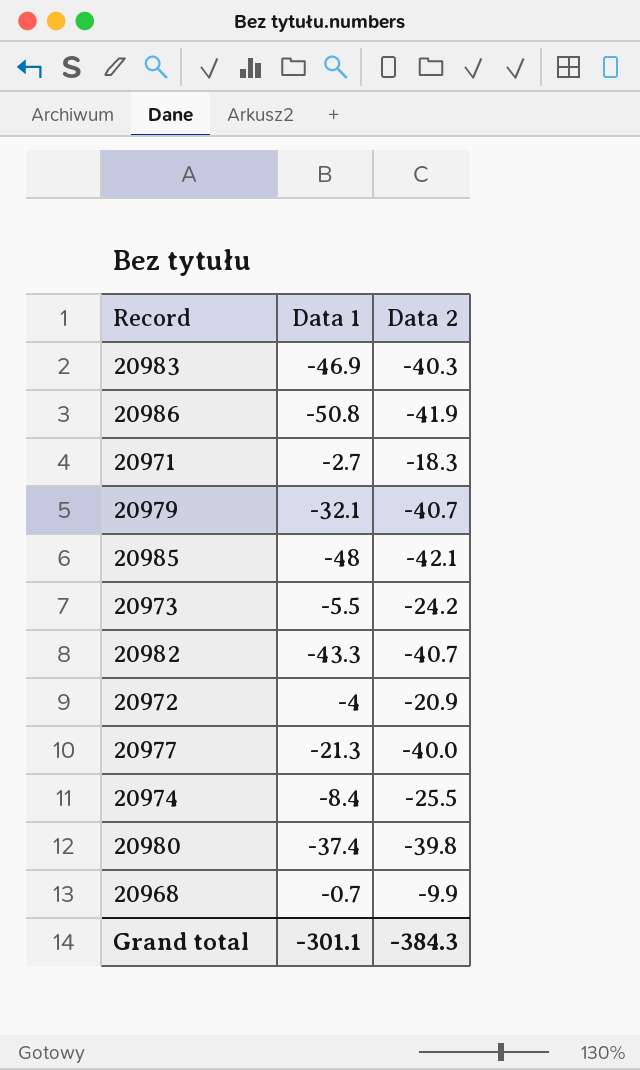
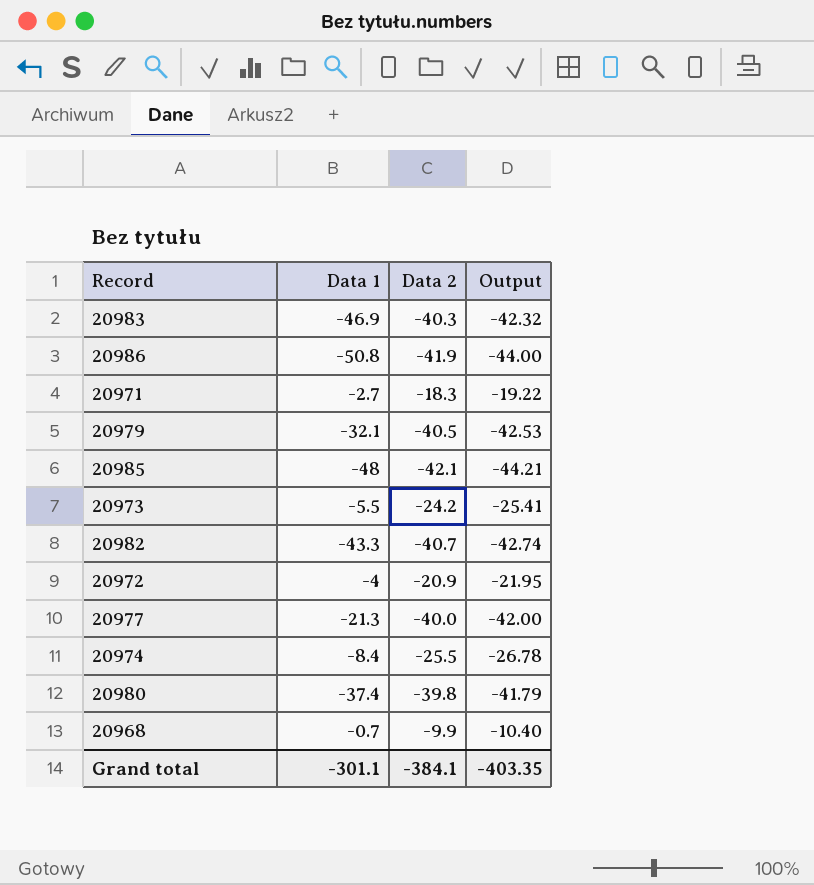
column Output | formula: none -> [Data 2] * 1.05
20979 | Data 2: -40.7 -> -40.5
Grand total | Data 2: -384.3 -> -384.1

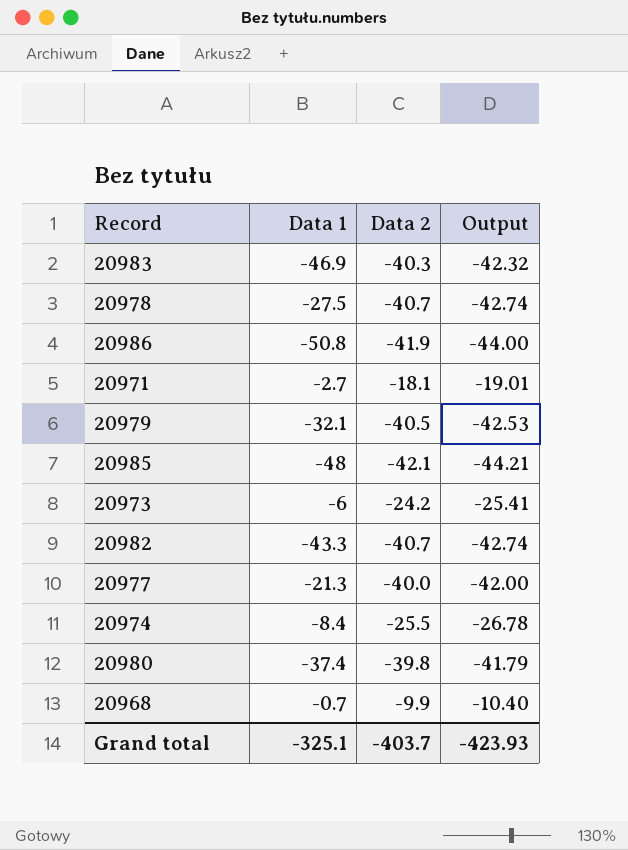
row 20972: -4 | -20.9 | -21.95 -> none
row 20978: none -> -27.5 | -40.7 | -42.74
20971 | Data 2: -18.3 -> -18.1
20971 | Output: -19.22 -> -19.01
20973 | Data 1: -5.5 -> -6
Grand total | Data 1: -301.1 -> -325.1
Grand total | Data 2: -384.1 -> -403.7
Grand total | Output: -403.35 -> -423.93

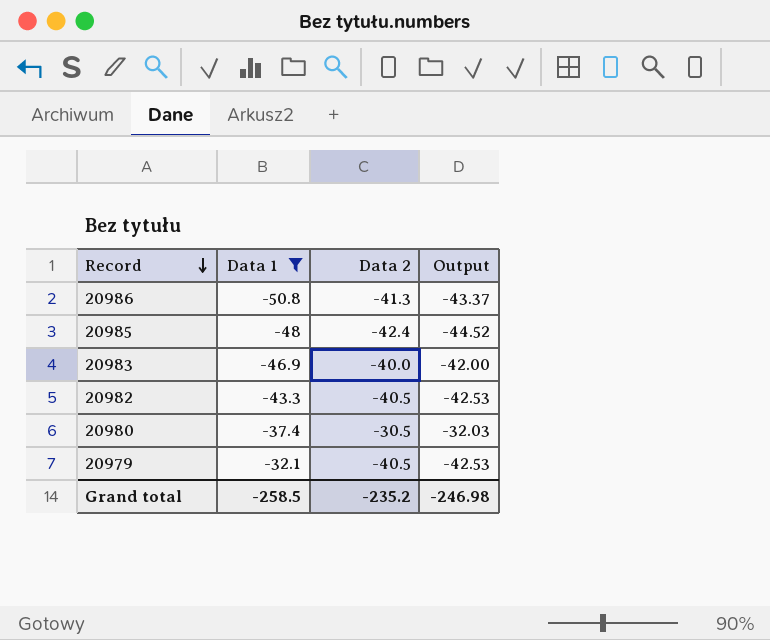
filter: none -> Data 1 <= -32.1
row order: none -> Record descending
20986 | Data 2: -41.9 -> -41.3
20986 | Output: -44.00 -> -43.37
20985 | Data 2: -42.1 -> -42.4
20985 | Output: -44.21 -> -44.52
20983 | Data 2: -40.3 -> -40.0
20983 | Output: -42.32 -> -42.00
20982 | Data 2: -40.7 -> -40.5
20982 | Output: -42.74 -> -42.53
20980 | Data 2: -39.8 -> -30.5
20980 | Output: -41.79 -> -32.03
Grand total | Data 1: -325.1 -> -258.5
Grand total | Data 2: -403.7 -> -235.2
Grand total | Output: -423.93 -> -246.98

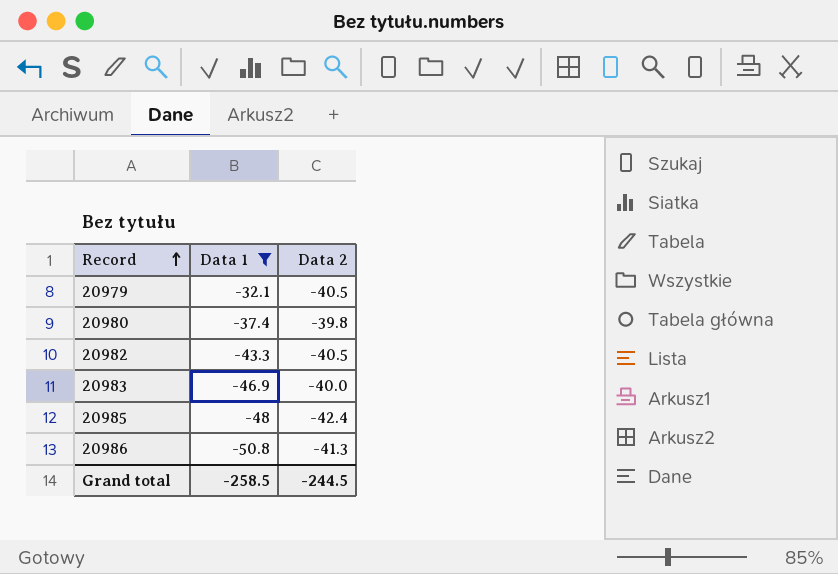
row order: Record descending -> Record ascending
column Output | formula: [Data 2] * 1.05 -> none
20980 | Data 2: -30.5 -> -39.8
Grand total | Data 2: -235.2 -> -244.5

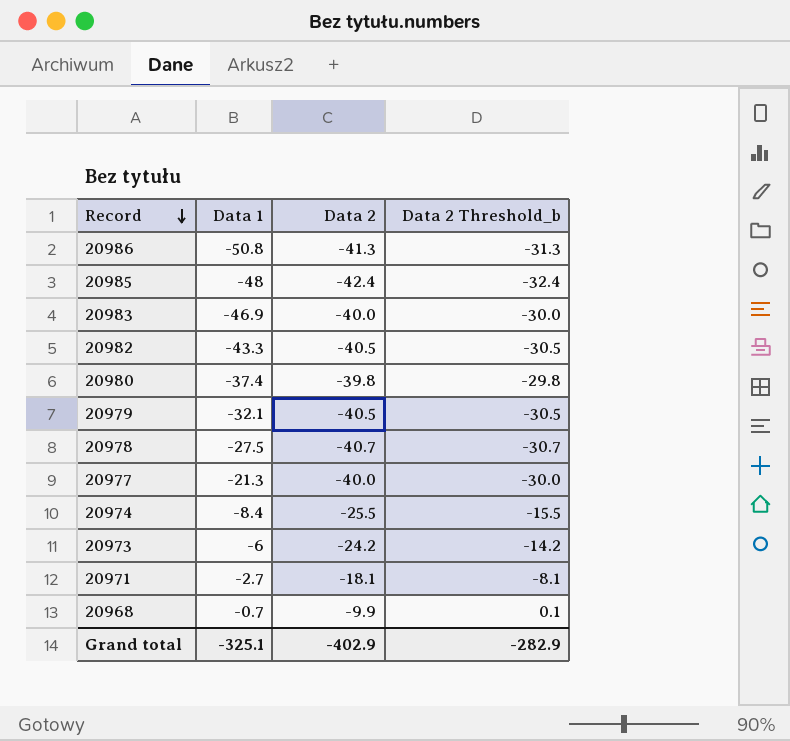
filter: Data 1 <= -32.1 -> none
row order: Record ascending -> Record descending
column Data 2 Threshold_b | formula: none -> [Data 2] + 10
Grand total | Data 1: -258.5 -> -325.1
Grand total | Data 2: -244.5 -> -402.9

